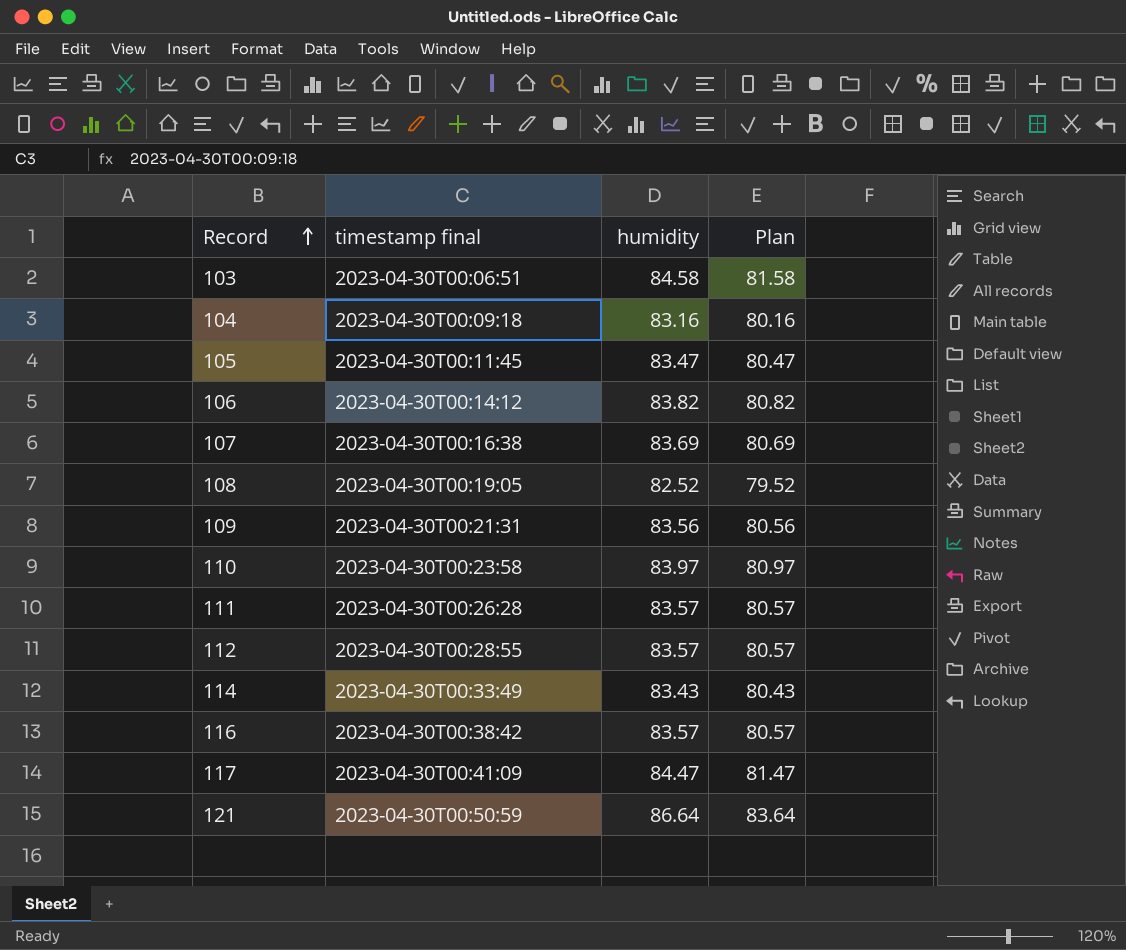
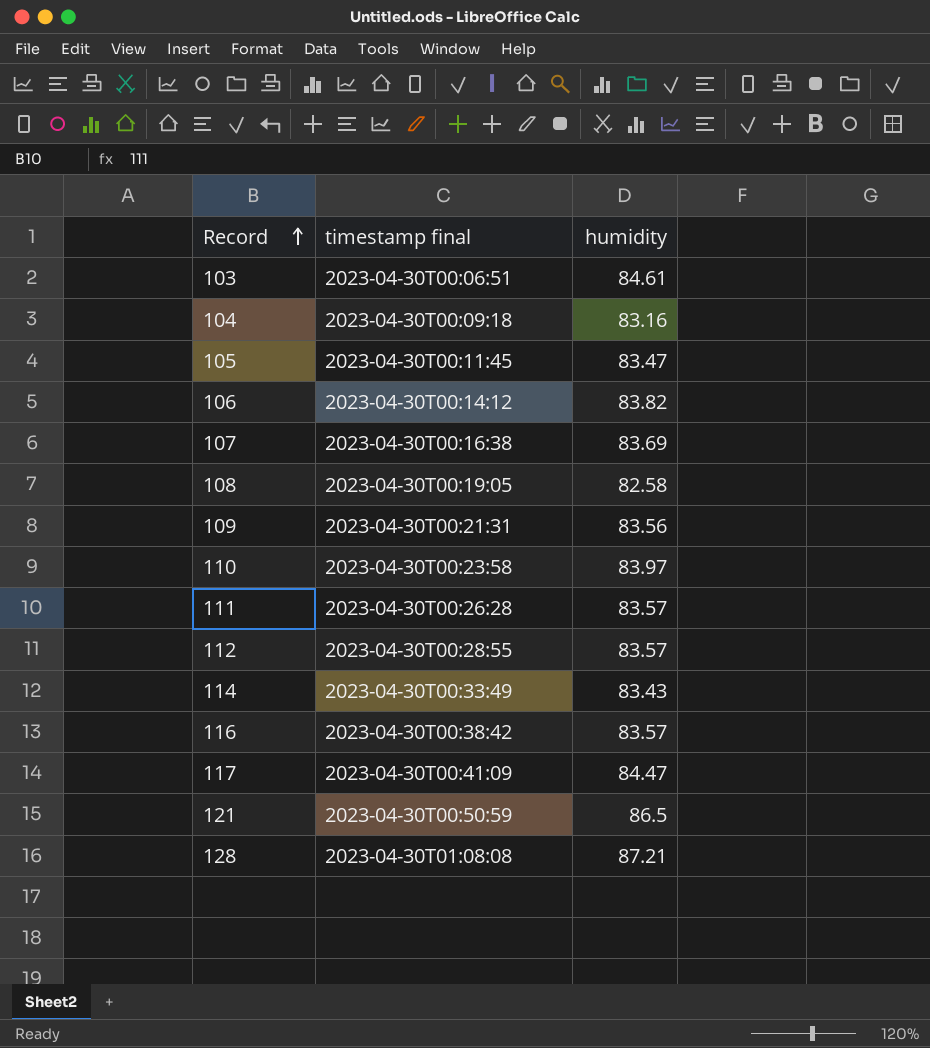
column Plan | formula: [humidity] - 3 -> none
103 | humidity: 84.58 -> 84.61
108 | humidity: 82.52 -> 82.58
121 | humidity: 86.64 -> 86.5
row 128: none -> 2023-04-30T01:08:08 | 87.21

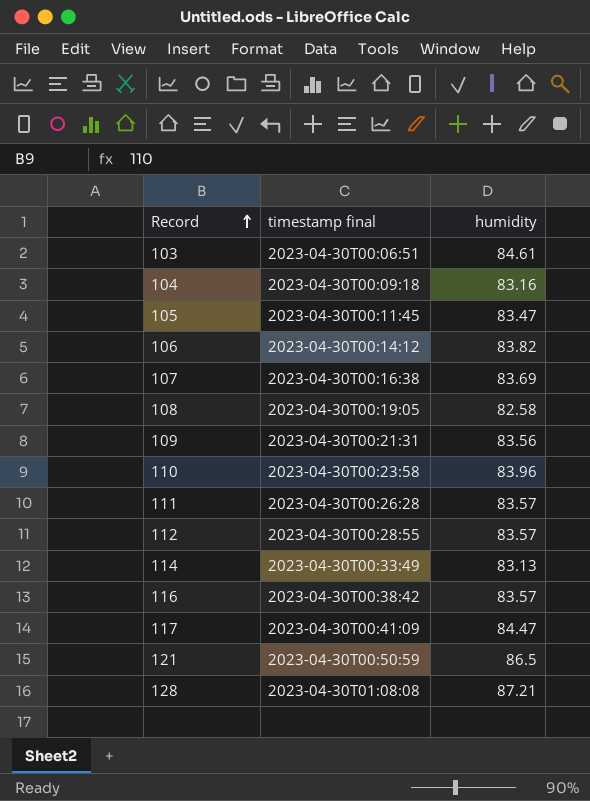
110 | humidity: 83.97 -> 83.96
114 | humidity: 83.43 -> 83.13

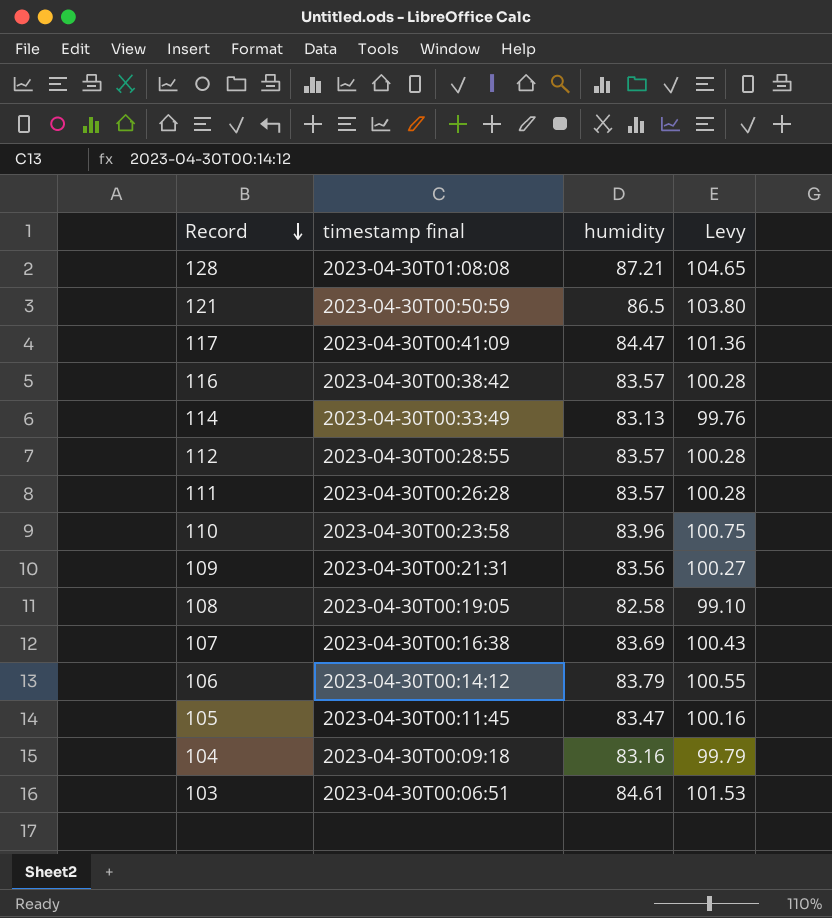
row order: Record ascending -> Record descending
column Levy | formula: none -> [humidity] * 1.2
106 | humidity: 83.82 -> 83.79

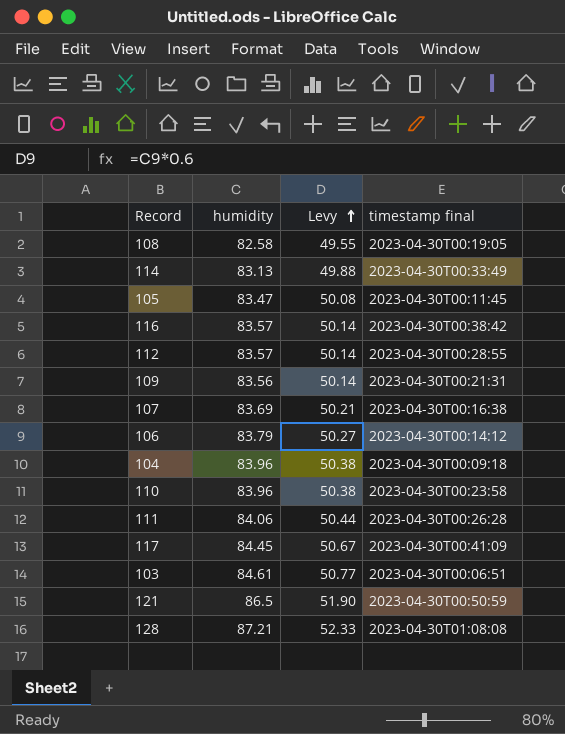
row order: Record descending -> Levy ascending
column Levy | formula: [humidity] * 1.2 -> [humidity] * 0.6
column timestamp final | position: 2 -> 4
104 | humidity: 83.16 -> 83.96
111 | humidity: 83.57 -> 84.06
117 | humidity: 84.47 -> 84.45

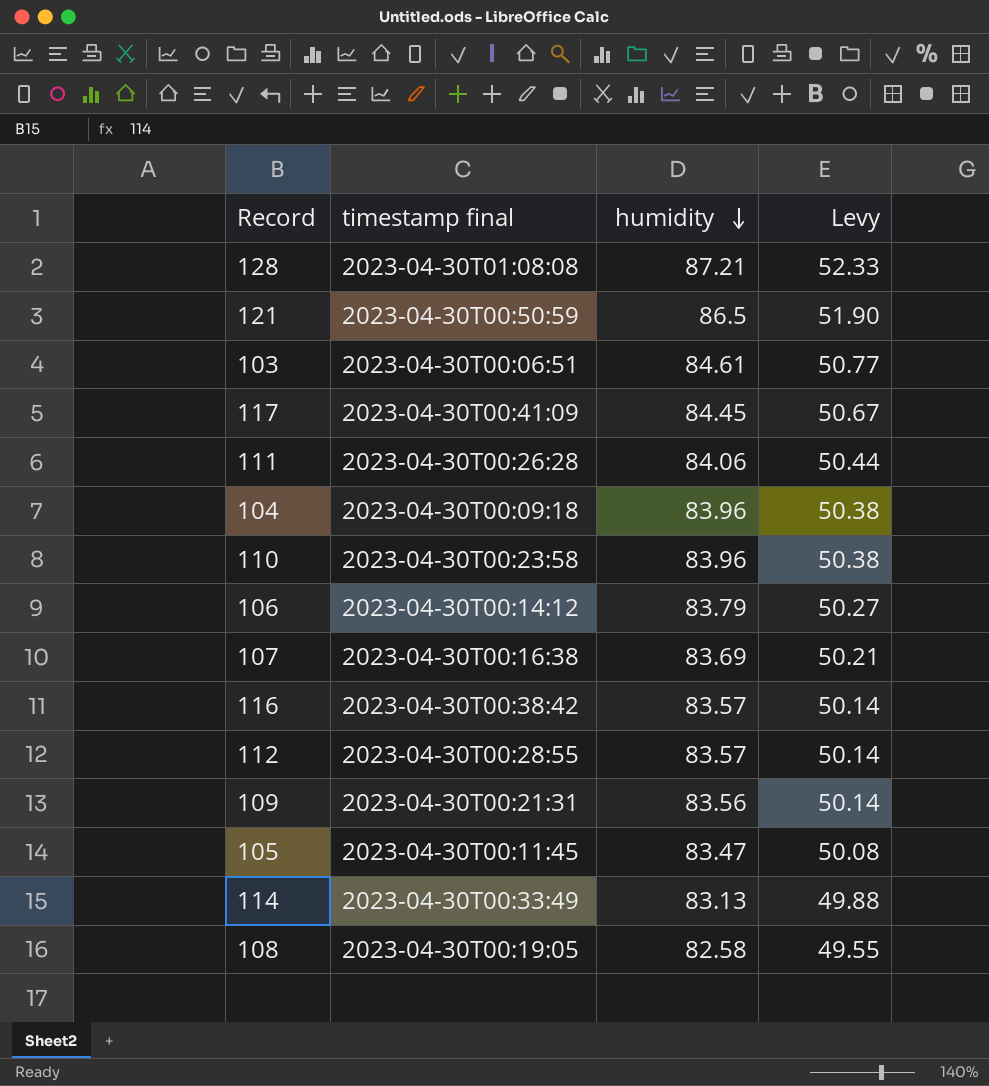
row order: Levy ascending -> humidity descending
column timestamp final | position: 4 -> 2

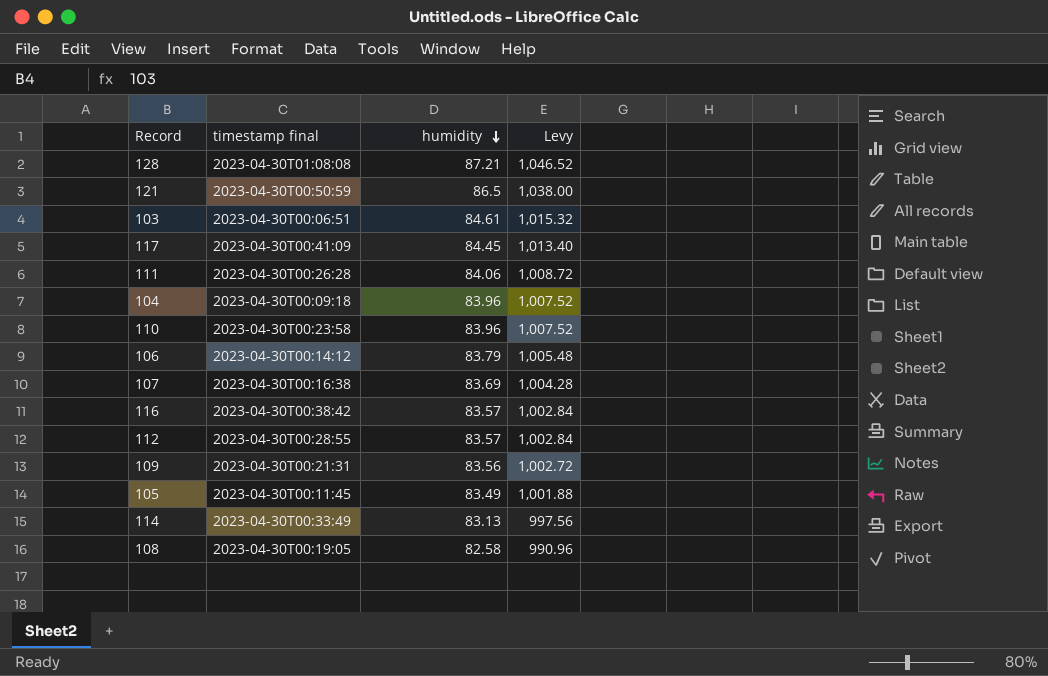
column Levy | formula: [humidity] * 0.6 -> [humidity] * 12
105 | humidity: 83.47 -> 83.49

